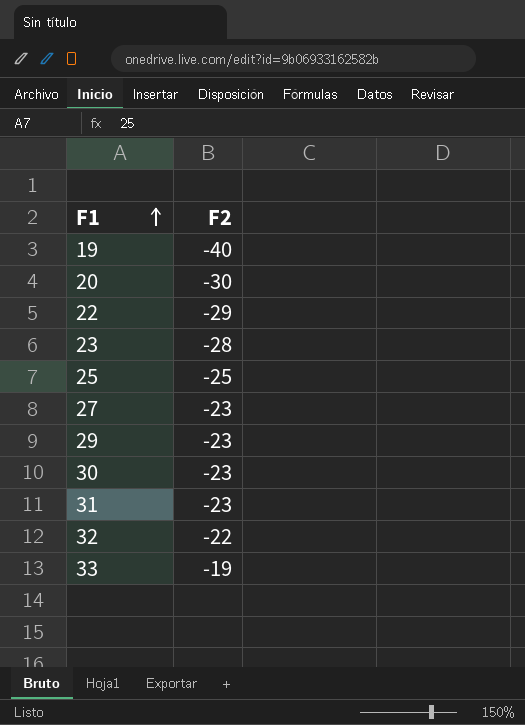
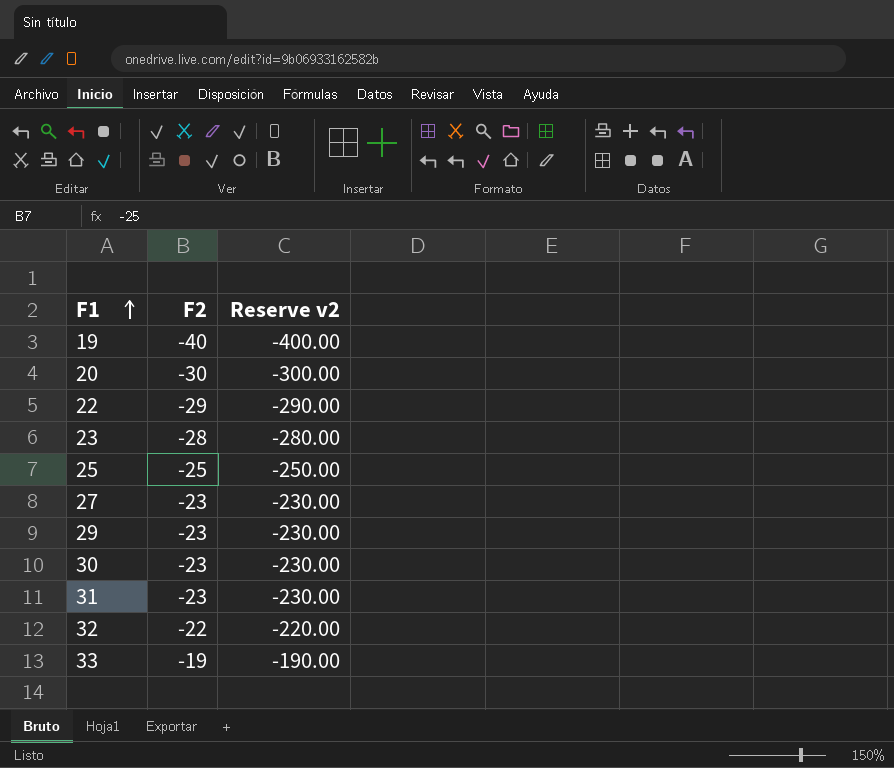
column Reserve v2 | formula: none -> [F2] * 10

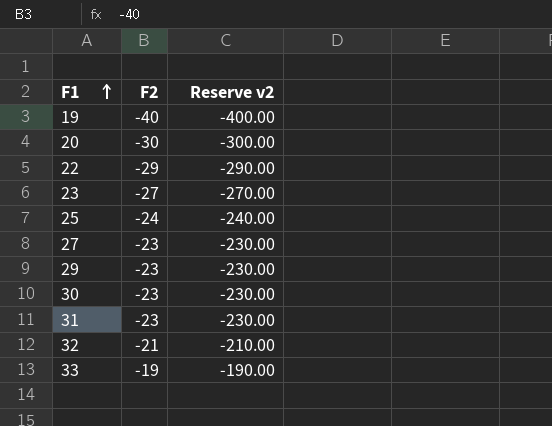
23 | F2: -28 -> -27
23 | Reserve v2: -280.00 -> -270.00
25 | F2: -25 -> -24
25 | Reserve v2: -250.00 -> -240.00
32 | F2: -22 -> -21
32 | Reserve v2: -220.00 -> -210.00

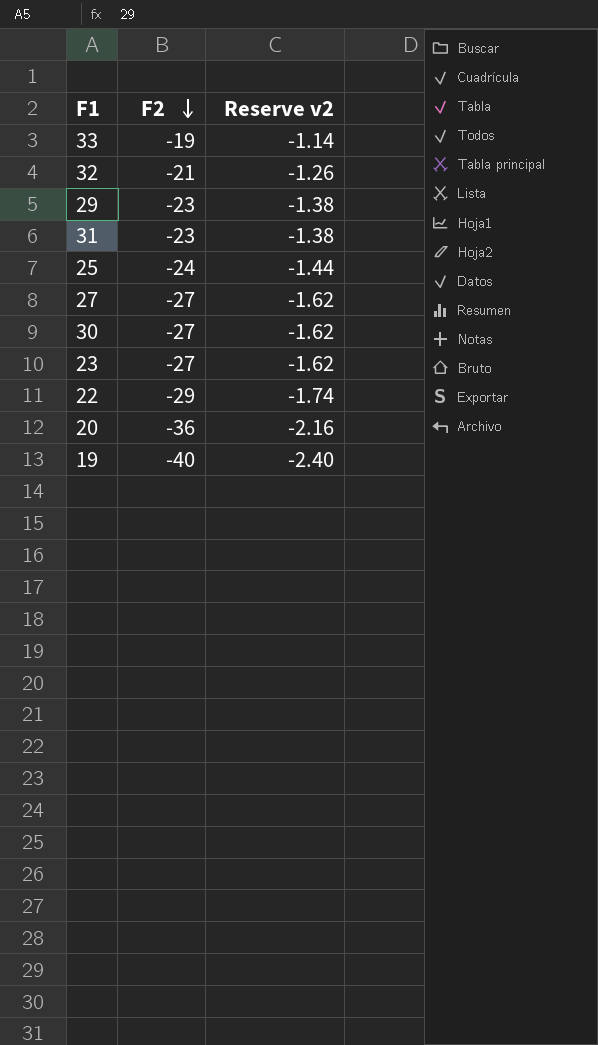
row order: F1 ascending -> F2 descending
column Reserve v2 | formula: [F2] * 10 -> [F2] * 0.06
27 | F2: -23 -> -27
30 | F2: -23 -> -27
20 | F2: -30 -> -36

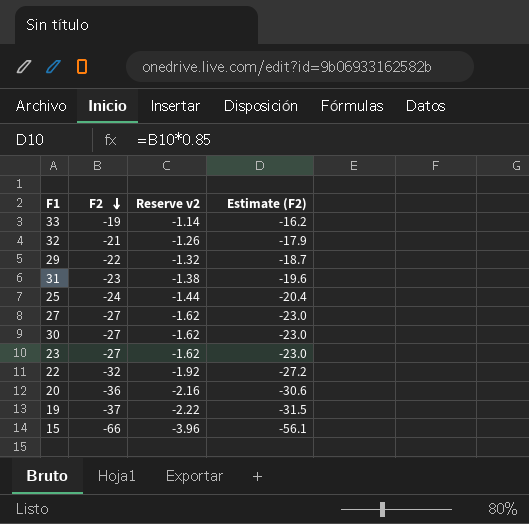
column Estimate (F2) | formula: none -> [F2] * 0.85
29 | F2: -23 -> -22
29 | Reserve v2: -1.38 -> -1.32
22 | F2: -29 -> -32
22 | Reserve v2: -1.74 -> -1.92
19 | F2: -40 -> -37
19 | Reserve v2: -2.40 -> -2.22
row 15: none -> -66 | -3.96 | -56.1

